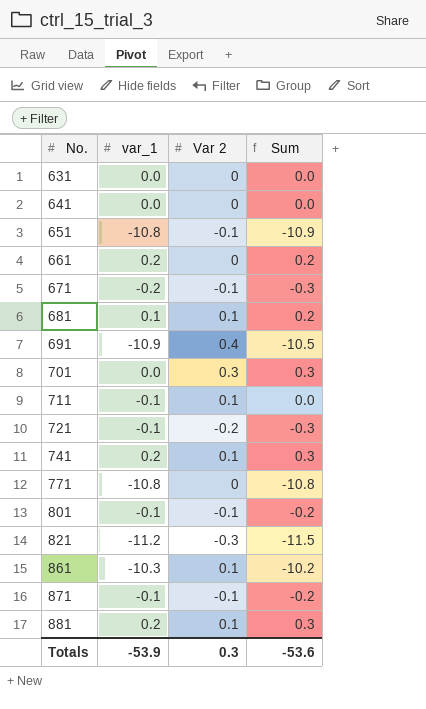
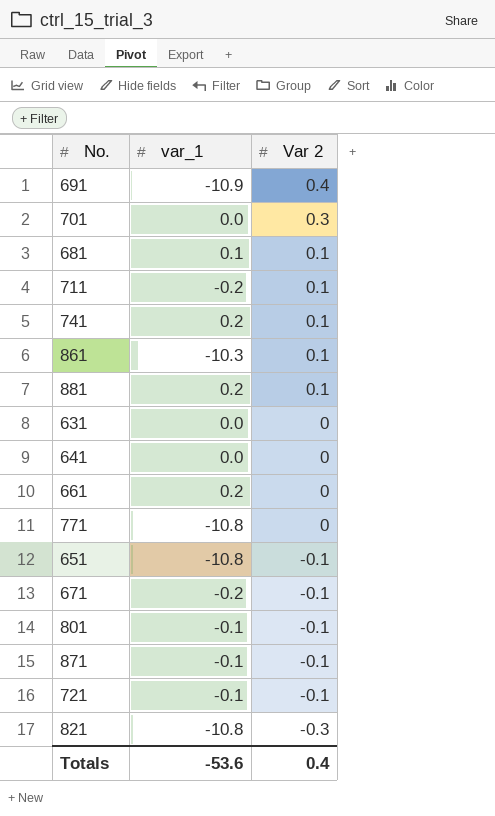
row order: No. ascending -> Var 2 descending
column Sum | formula: [var_1] + [Var 2] -> none
711 | var_1: -0.1 -> -0.2
721 | Var 2: -0.2 -> -0.1
821 | var_1: -11.2 -> -10.8
Totals | var_1: -53.9 -> -53.6
Totals | Var 2: 0.3 -> 0.4

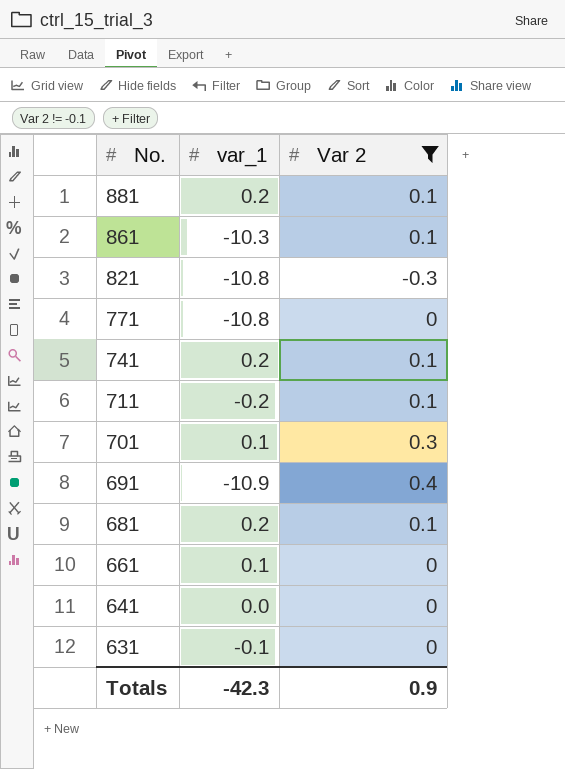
filter: none -> Var 2 != -0.1
row order: Var 2 descending -> No. descending
701 | var_1: 0.0 -> 0.1
681 | var_1: 0.1 -> 0.2
661 | var_1: 0.2 -> 0.1
631 | var_1: 0.0 -> -0.1
Totals | var_1: -53.6 -> -42.3
Totals | Var 2: 0.4 -> 0.9

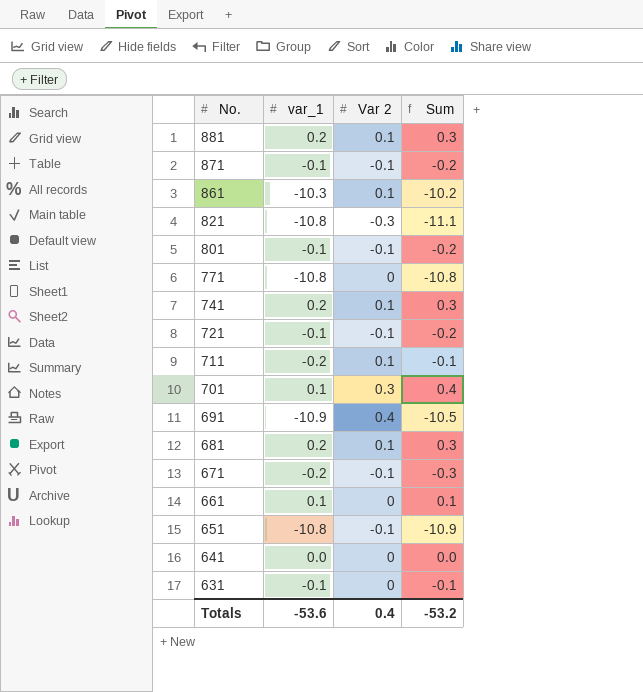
filter: Var 2 != -0.1 -> none
column Sum | formula: none -> [var_1] + [Var 2]
Totals | var_1: -42.3 -> -53.6
Totals | Var 2: 0.9 -> 0.4

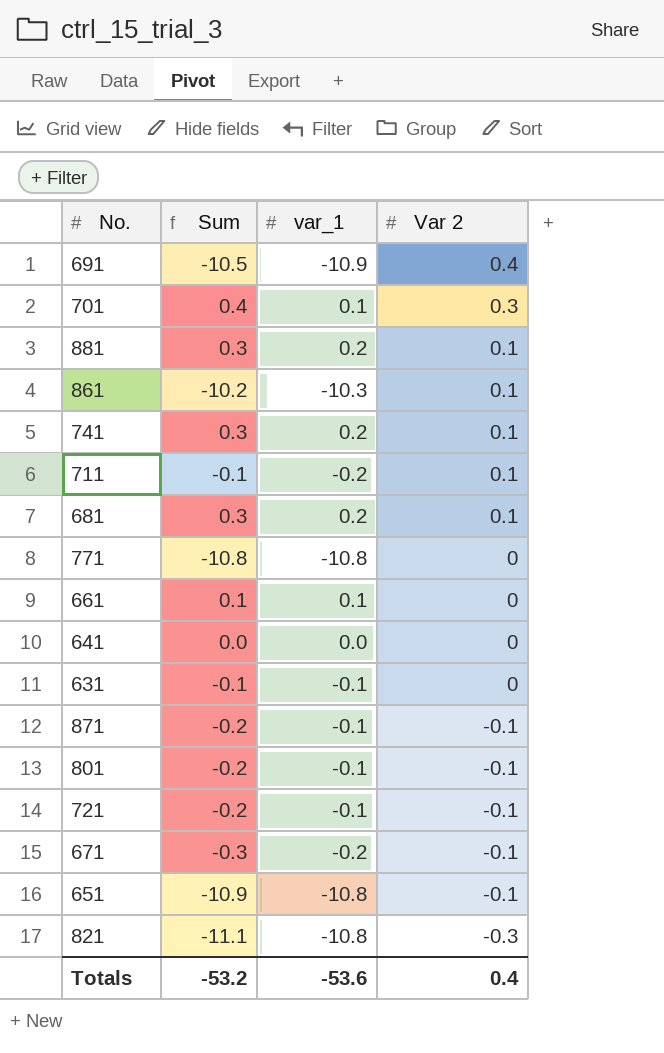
row order: No. descending -> Var 2 descending
column Sum | position: 4 -> 2

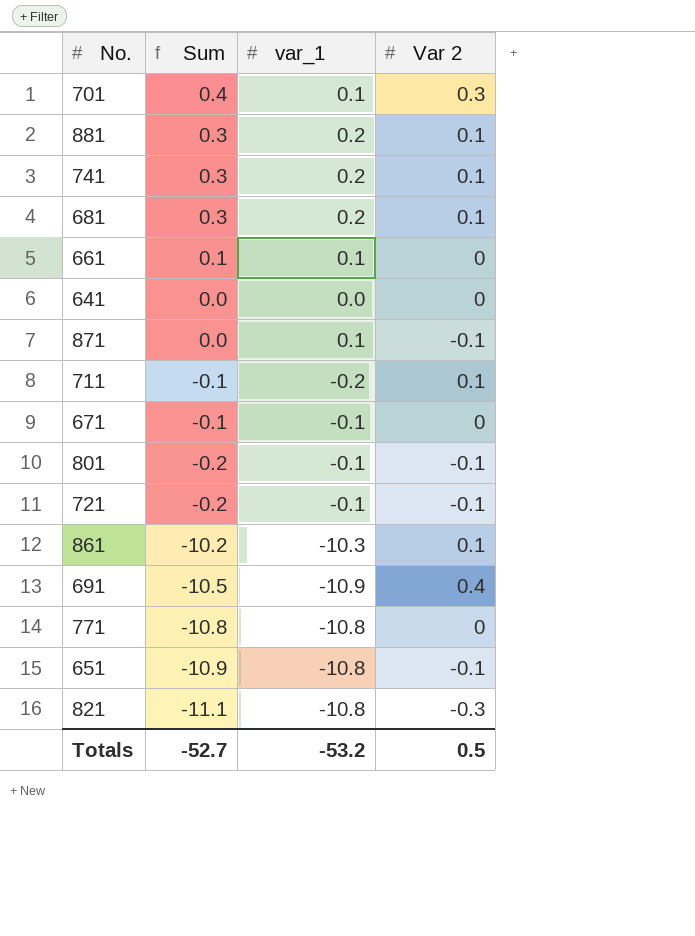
row order: Var 2 descending -> Sum descending
row 631: -0.1 | -0.1 | 0 -> none
871 | Sum: -0.2 -> 0.0
871 | var_1: -0.1 -> 0.1
671 | Sum: -0.3 -> -0.1
671 | var_1: -0.2 -> -0.1
671 | Var 2: -0.1 -> 0
Totals | Sum: -53.2 -> -52.7
Totals | var_1: -53.6 -> -53.2
Totals | Var 2: 0.4 -> 0.5

